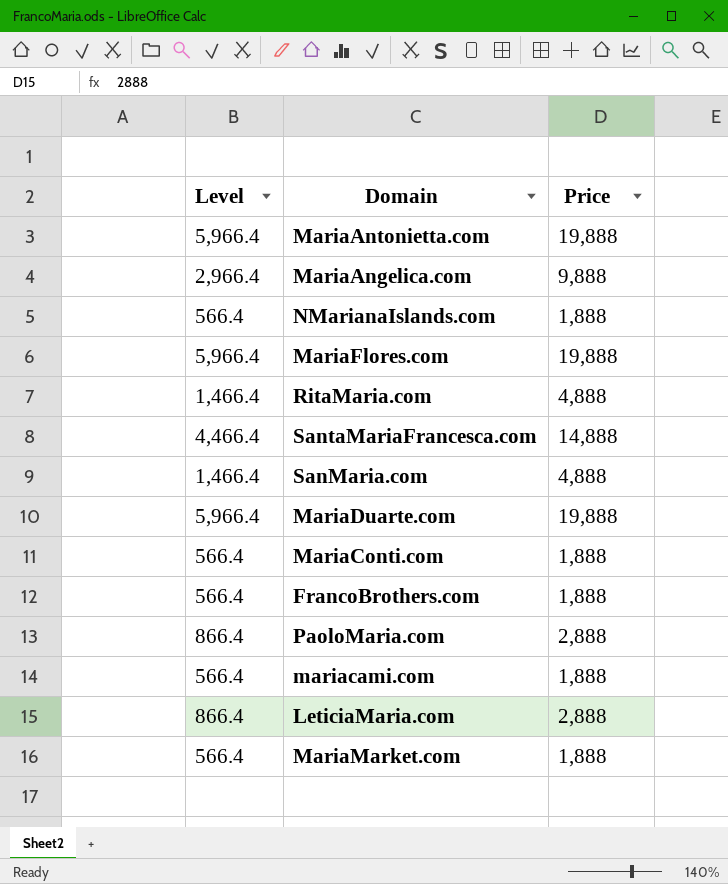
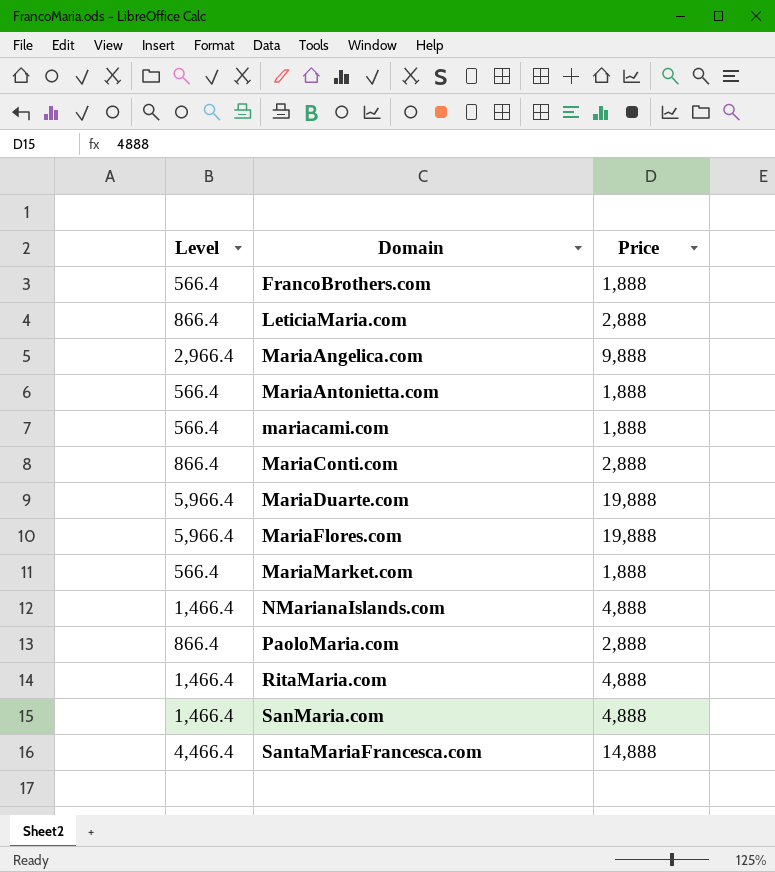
row order: none -> Domain ascending
MariaAntonietta.com | Level: 5,966.4 -> 566.4
MariaAntonietta.com | Price: 19,888 -> 1,888
MariaConti.com | Level: 566.4 -> 866.4
MariaConti.com | Price: 1,888 -> 2,888
NMarianaIslands.com | Level: 566.4 -> 1,466.4
NMarianaIslands.com | Price: 1,888 -> 4,888

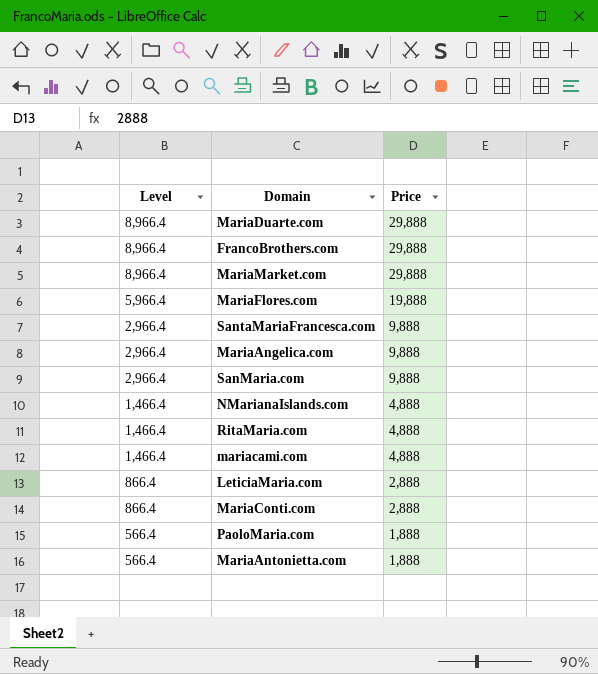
row order: Domain ascending -> Level descending
MariaDuarte.com | Level: 5,966.4 -> 8,966.4
MariaDuarte.com | Price: 19,888 -> 29,888
FrancoBrothers.com | Level: 566.4 -> 8,966.4
FrancoBrothers.com | Price: 1,888 -> 29,888
MariaMarket.com | Level: 566.4 -> 8,966.4
MariaMarket.com | Price: 1,888 -> 29,888
SantaMariaFrancesca.com | Level: 4,466.4 -> 2,966.4
SantaMariaFrancesca.com | Price: 14,888 -> 9,888
SanMaria.com | Level: 1,466.4 -> 2,966.4
SanMaria.com | Price: 4,888 -> 9,888
mariacami.com | Level: 566.4 -> 1,466.4
mariacami.com | Price: 1,888 -> 4,888
PaoloMaria.com | Level: 866.4 -> 566.4
PaoloMaria.com | Price: 2,888 -> 1,888

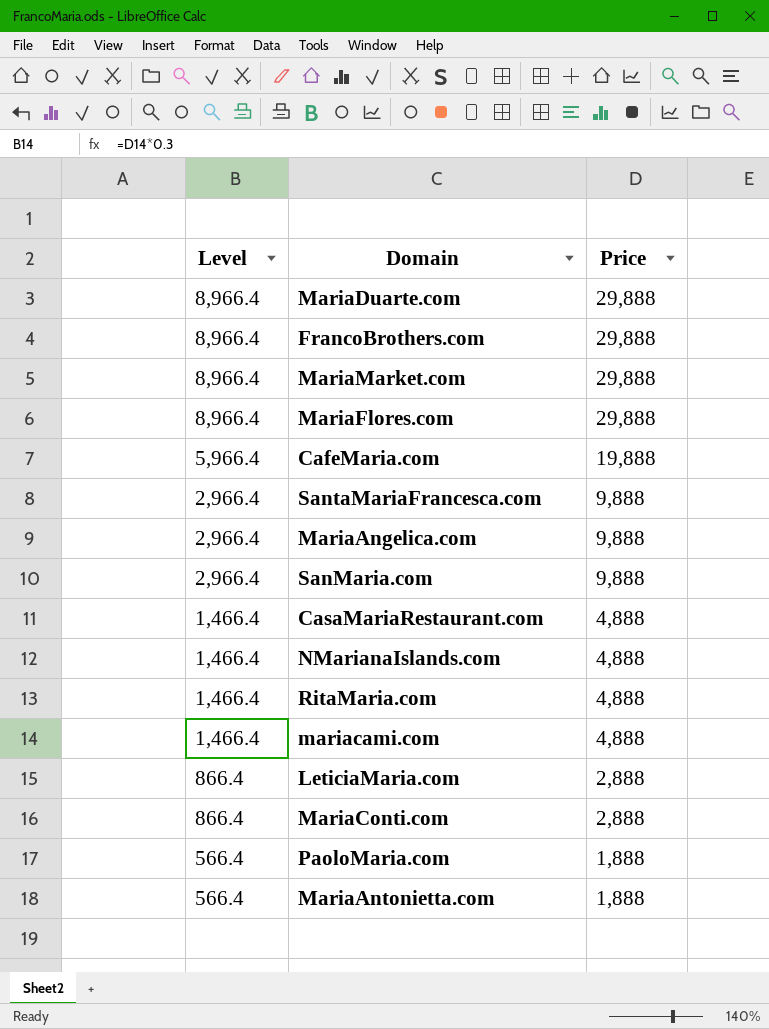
MariaFlores.com | Level: 5,966.4 -> 8,966.4
MariaFlores.com | Price: 19,888 -> 29,888
row CafeMaria.com: none -> 5,966.4 | 19,888
row CasaMariaRestaurant.com: none -> 1,466.4 | 4,888

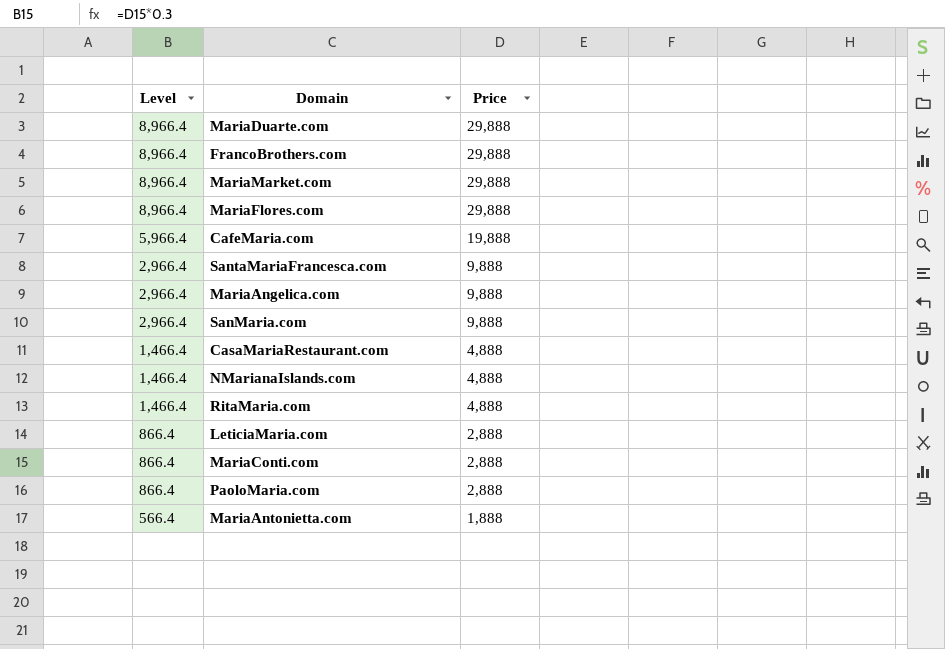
row mariacami.com: 1,466.4 | 4,888 -> none
PaoloMaria.com | Level: 566.4 -> 866.4
PaoloMaria.com | Price: 1,888 -> 2,888

